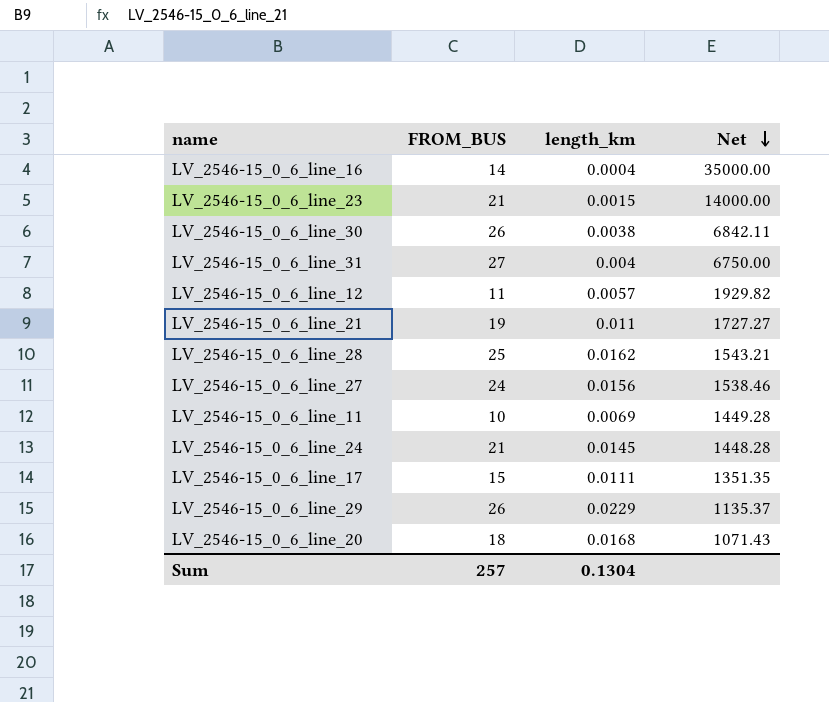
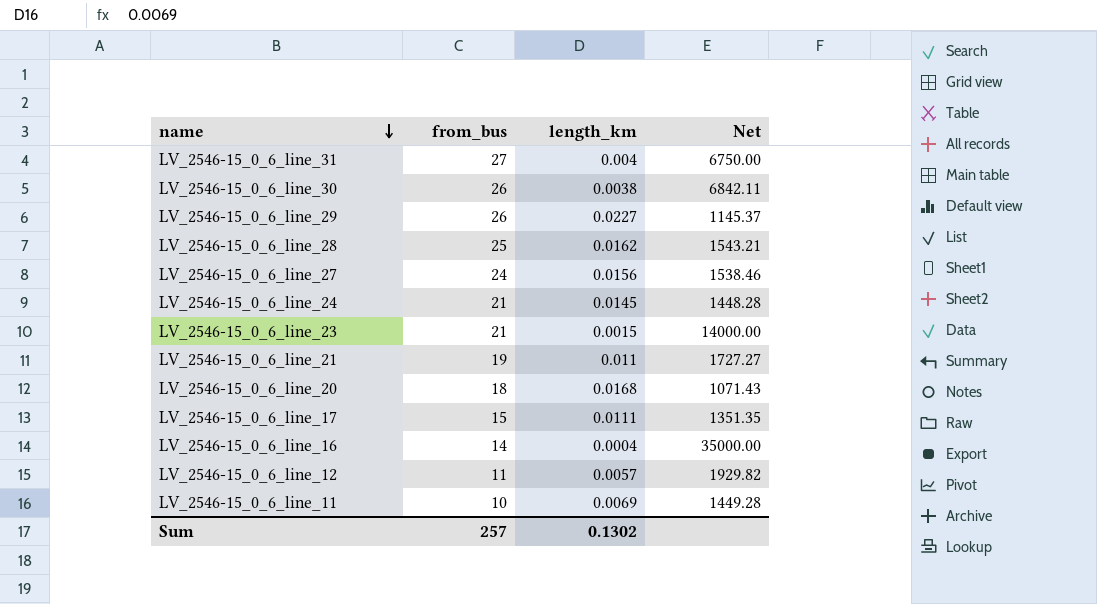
row order: Net descending -> name descending
column name: FROM_BUS -> from_bus
LV_2546-15_0_6_line_29 | length_km: 0.0229 -> 0.0227
LV_2546-15_0_6_line_29 | Net: 1135.37 -> 1145.37
Sum | length_km: 0.1304 -> 0.1302

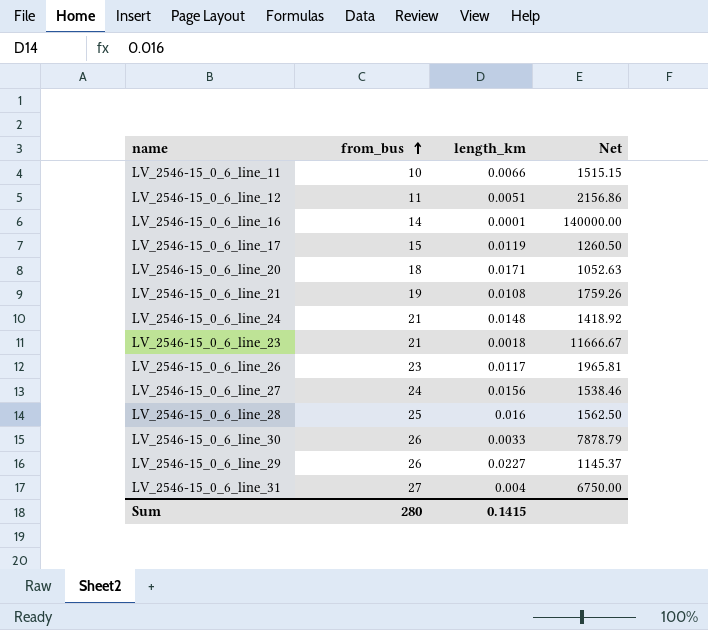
row order: name descending -> from_bus ascending
LV_2546-15_0_6_line_11 | length_km: 0.0069 -> 0.0066
LV_2546-15_0_6_line_11 | Net: 1449.28 -> 1515.15
LV_2546-15_0_6_line_12 | length_km: 0.0057 -> 0.0051
LV_2546-15_0_6_line_12 | Net: 1929.82 -> 2156.86
LV_2546-15_0_6_line_16 | length_km: 0.0004 -> 0.0001
LV_2546-15_0_6_line_16 | Net: 35000.00 -> 140000.00
LV_2546-15_0_6_line_17 | length_km: 0.0111 -> 0.0119
LV_2546-15_0_6_line_17 | Net: 1351.35 -> 1260.50
LV_2546-15_0_6_line_20 | length_km: 0.0168 -> 0.0171
LV_2546-15_0_6_line_20 | Net: 1071.43 -> 1052.63
LV_2546-15_0_6_line_21 | length_km: 0.011 -> 0.0108
LV_2546-15_0_6_line_21 | Net: 1727.27 -> 1759.26
LV_2546-15_0_6_line_24 | length_km: 0.0145 -> 0.0148
LV_2546-15_0_6_line_24 | Net: 1448.28 -> 1418.92
LV_2546-15_0_6_line_23 | length_km: 0.0015 -> 0.0018
LV_2546-15_0_6_line_23 | Net: 14000.00 -> 11666.67
row LV_2546-15_0_6_line_26: none -> 23 | 0.0117 | 1965.81
LV_2546-15_0_6_line_28 | length_km: 0.0162 -> 0.016
LV_2546-15_0_6_line_28 | Net: 1543.21 -> 1562.50
LV_2546-15_0_6_line_30 | length_km: 0.0038 -> 0.0033
LV_2546-15_0_6_line_30 | Net: 6842.11 -> 7878.79
Sum | from_bus: 257 -> 280
Sum | length_km: 0.1302 -> 0.1415

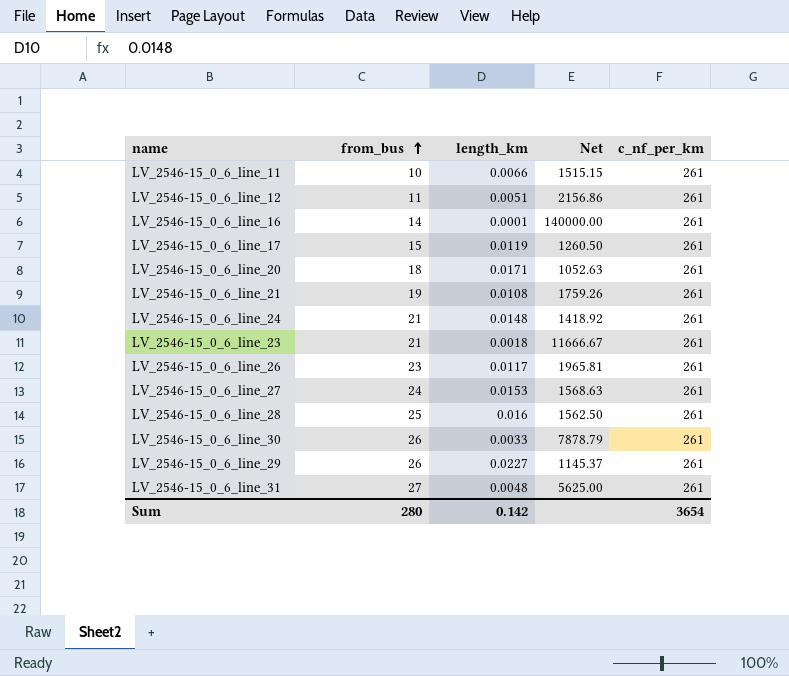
column c_nf_per_km | position: none -> 5
LV_2546-15_0_6_line_27 | length_km: 0.0156 -> 0.0153
LV_2546-15_0_6_line_27 | Net: 1538.46 -> 1568.63
LV_2546-15_0_6_line_31 | length_km: 0.004 -> 0.0048
LV_2546-15_0_6_line_31 | Net: 6750.00 -> 5625.00
Sum | length_km: 0.1415 -> 0.142

